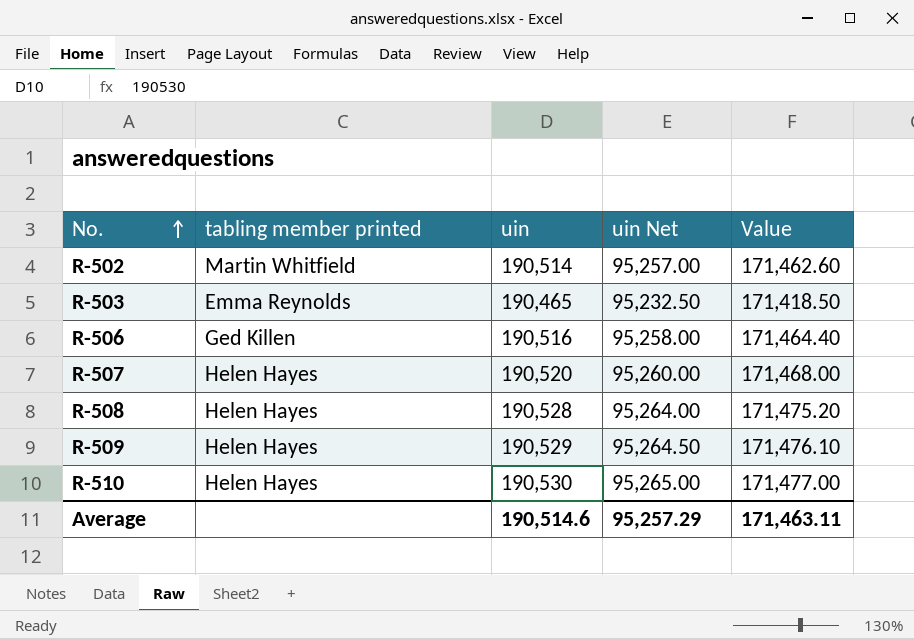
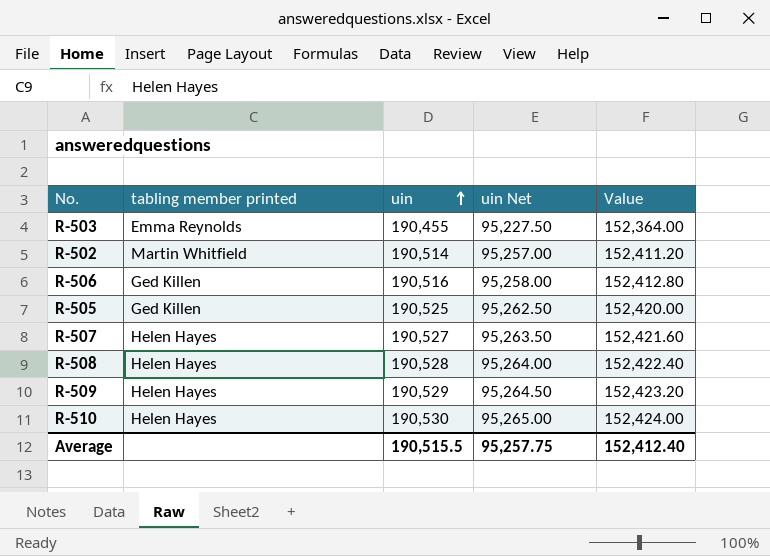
row order: No. ascending -> uin ascending
column Value | formula: [uin] * 0.9 -> [uin] * 0.8
R-503 | uin: 190,465 -> 190,455
R-503 | uin Net: 95,232.50 -> 95,227.50
row R-505: none -> Ged Killen | 190,525 | 95,262.50 | 152,420.00
R-507 | uin: 190,520 -> 190,527
R-507 | uin Net: 95,260.00 -> 95,263.50
Average | uin: 190,514.6 -> 190,515.5
Average | uin Net: 95,257.29 -> 95,257.75
Average | Value: 171,463.11 -> 152,412.40

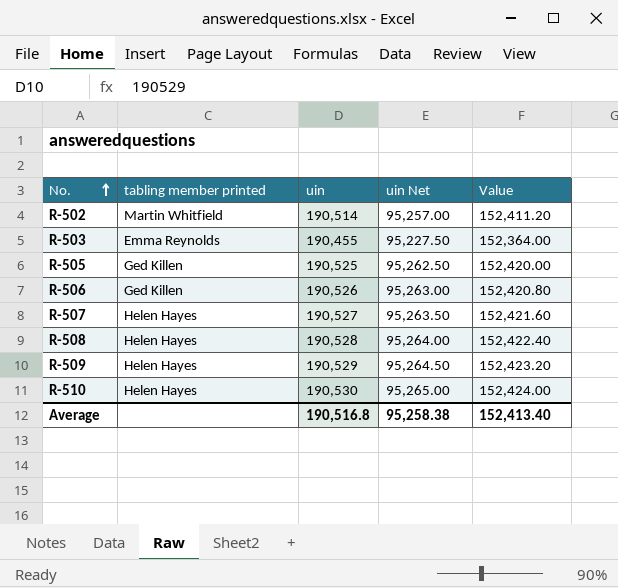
row order: uin ascending -> No. ascending
R-506 | uin: 190,516 -> 190,526
R-506 | uin Net: 95,258.00 -> 95,263.00
R-506 | Value: 152,412.80 -> 152,420.80
Average | uin: 190,515.5 -> 190,516.8
Average | uin Net: 95,257.75 -> 95,258.38
Average | Value: 152,412.40 -> 152,413.40

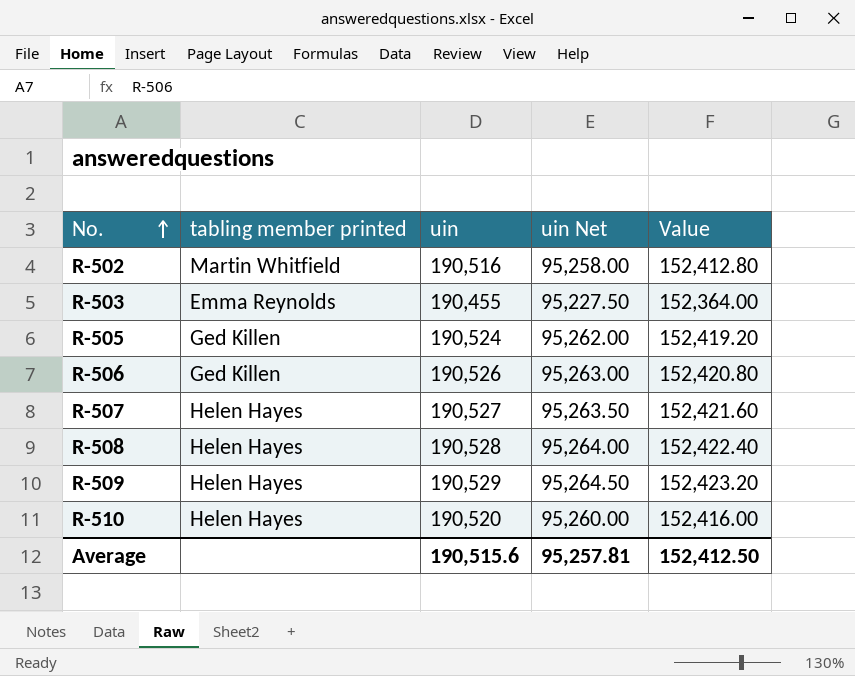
R-502 | uin: 190,514 -> 190,516
R-502 | uin Net: 95,257.00 -> 95,258.00
R-502 | Value: 152,411.20 -> 152,412.80
R-505 | uin: 190,525 -> 190,524
R-505 | uin Net: 95,262.50 -> 95,262.00
R-505 | Value: 152,420.00 -> 152,419.20
R-510 | uin: 190,530 -> 190,520
R-510 | uin Net: 95,265.00 -> 95,260.00
R-510 | Value: 152,424.00 -> 152,416.00
Average | uin: 190,516.8 -> 190,515.6
Average | uin Net: 95,258.38 -> 95,257.81
Average | Value: 152,413.40 -> 152,412.50

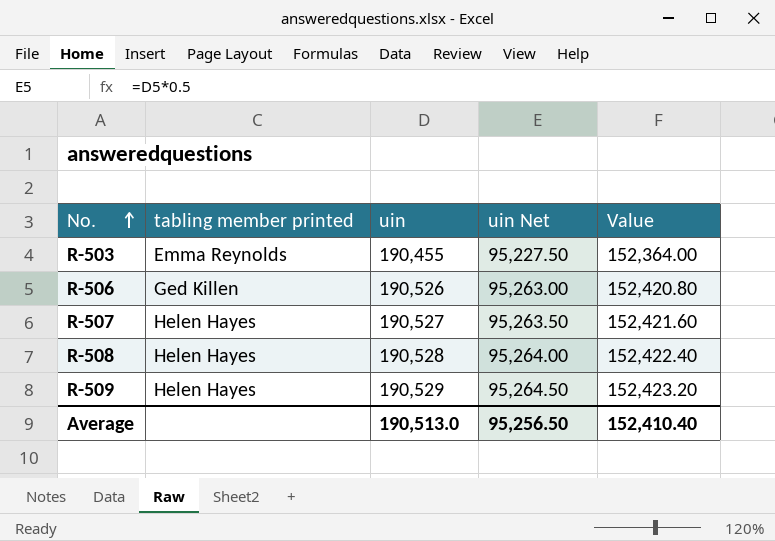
row R-502: Martin Whitfield | 190,516 | 95,258.00 | 152,412.80 -> none
row R-505: Ged Killen | 190,524 | 95,262.00 | 152,419.20 -> none
row R-510: Helen Hayes | 190,520 | 95,260.00 | 152,416.00 -> none
Average | uin: 190,515.6 -> 190,513.0
Average | uin Net: 95,257.81 -> 95,256.50
Average | Value: 152,412.50 -> 152,410.40

